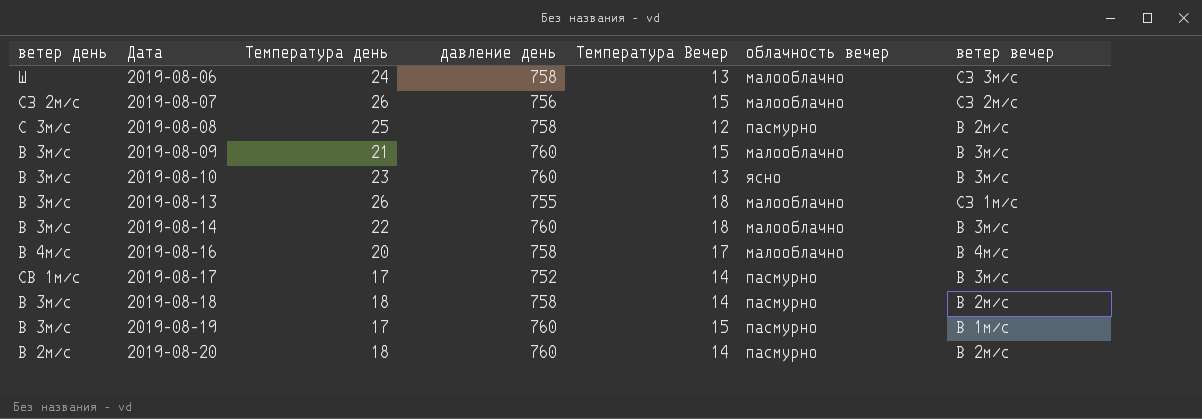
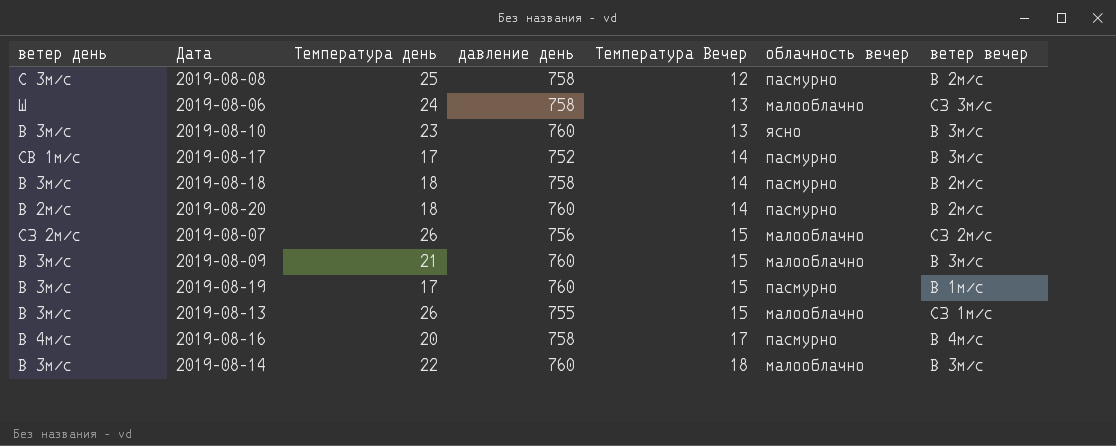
row order: Дата ascending -> Температура Вечер ascending
2019-08-13 | Температура Вечер: 18 -> 15
2019-08-16 | облачность вечер: малооблачно -> пасмурно

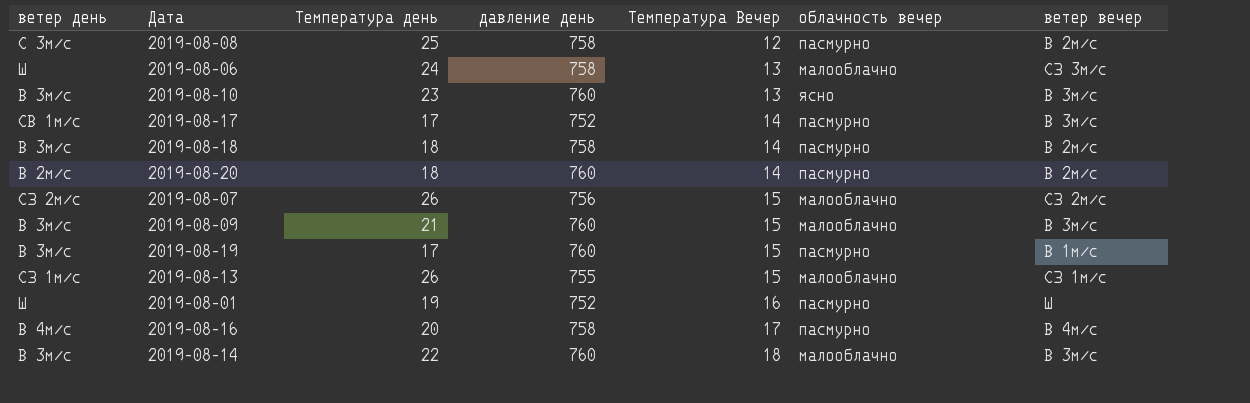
2019-08-13 | ветер день: В 3м/с -> СЗ 1м/с
row 2019-08-01: none -> Ш | 19 | 752 | 16 | пасмурно | Ш

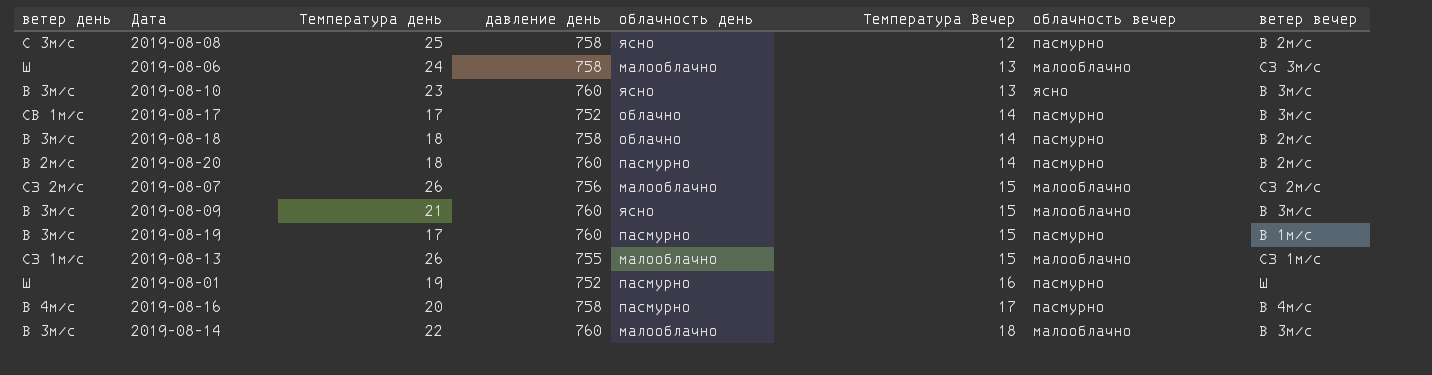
column облачность день | position: none -> 5

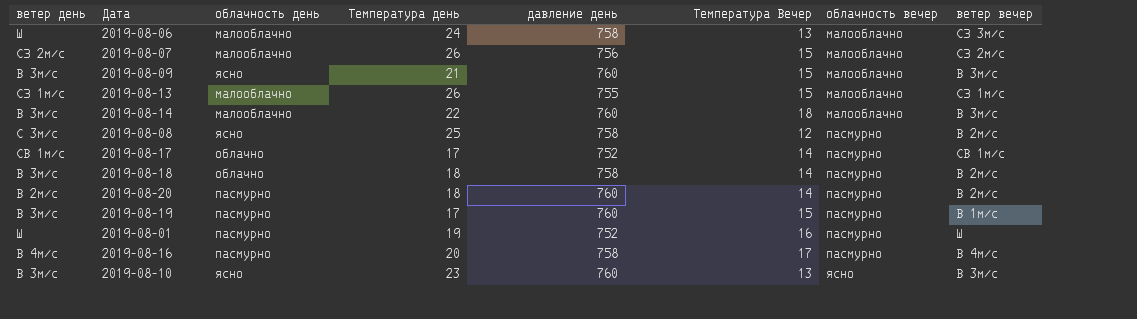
row order: Температура Вечер ascending -> облачность вечер ascending
column облачность день | position: 5 -> 3
2019-08-17 | ветер вечер: В 3м/с -> СВ 1м/с

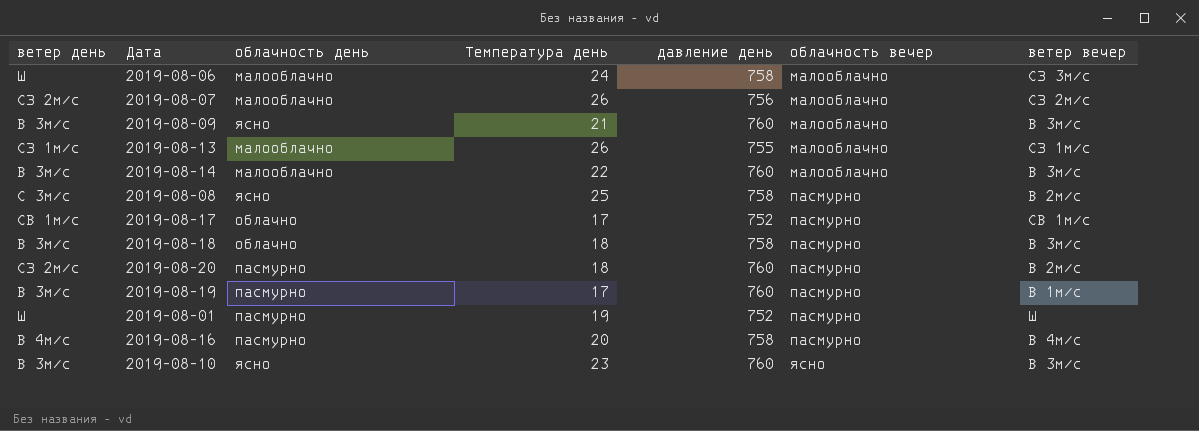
column Температура Вечер | position: 6 -> none
2019-08-18 | ветер вечер: В 2м/с -> В 3м/с
2019-08-20 | ветер день: В 2м/с -> СЗ 2м/с

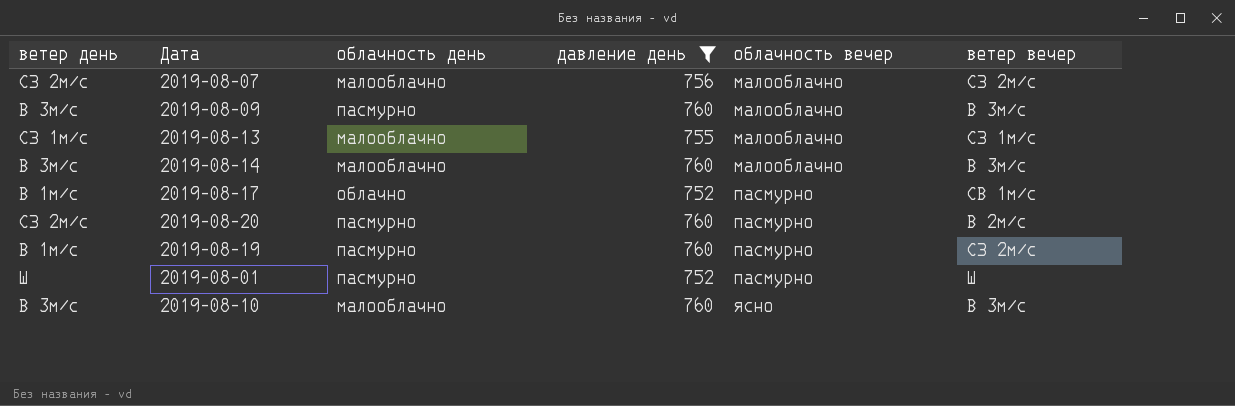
filter: none -> давление день != 758
column Температура день | position: 4 -> none
2019-08-09 | облачность день: ясно -> пасмурно
2019-08-17 | ветер день: СВ 1м/с -> В 1м/с
2019-08-19 | ветер день: В 3м/с -> В 1м/с
2019-08-19 | ветер вечер: В 1м/с -> СЗ 2м/с
2019-08-10 | облачность день: ясно -> малооблачно

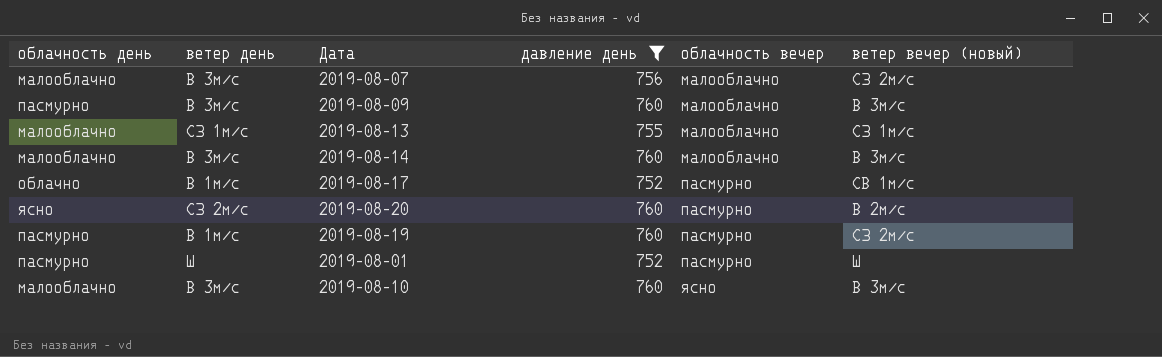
column облачность день | position: 3 -> 1
column name: ветер вечер -> ветер вечер (новый)
2019-08-07 | ветер день: СЗ 2м/с -> В 3м/с
2019-08-20 | облачность день: пасмурно -> ясно

